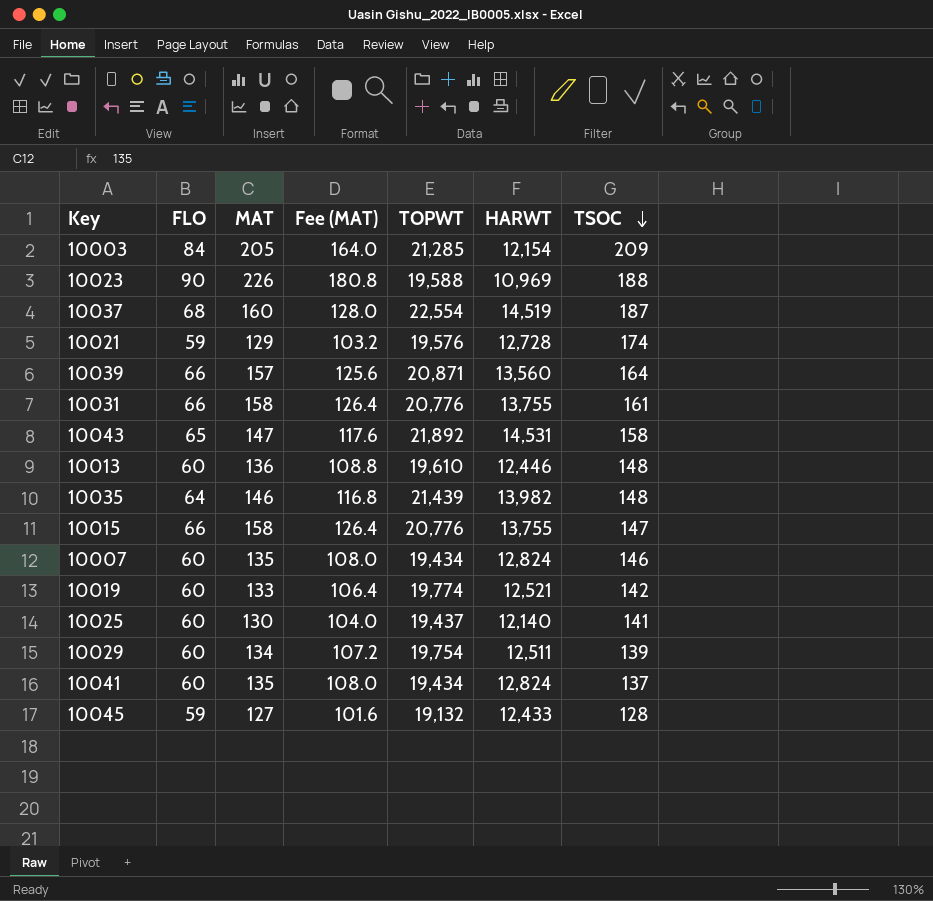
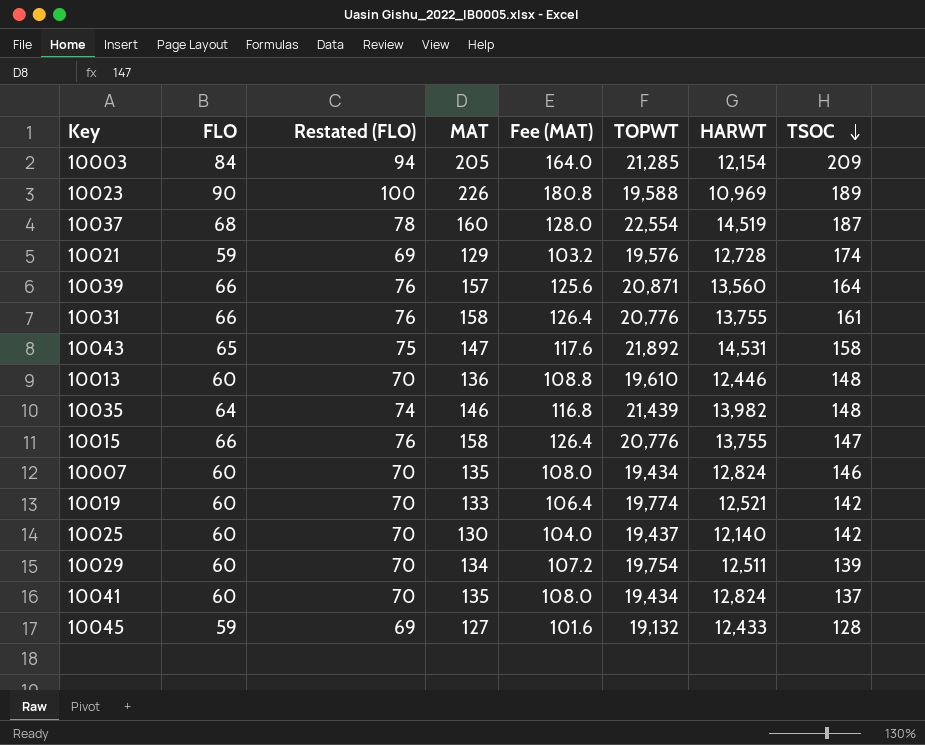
column Restated (FLO) | formula: none -> [FLO] + 10
10023 | TSOC: 188 -> 189
10025 | TSOC: 141 -> 142

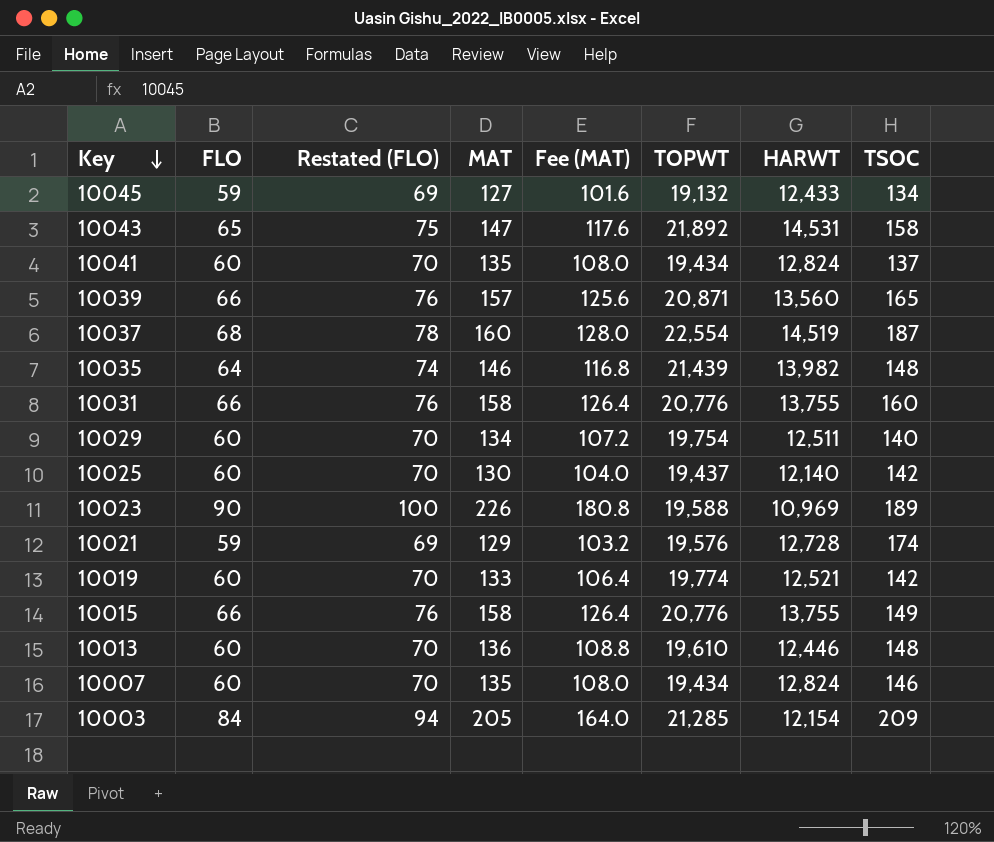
row order: TSOC descending -> Key descending
10045 | TSOC: 128 -> 134
10039 | TSOC: 164 -> 165
10031 | TSOC: 161 -> 160
10029 | TSOC: 139 -> 140
10015 | TSOC: 147 -> 149

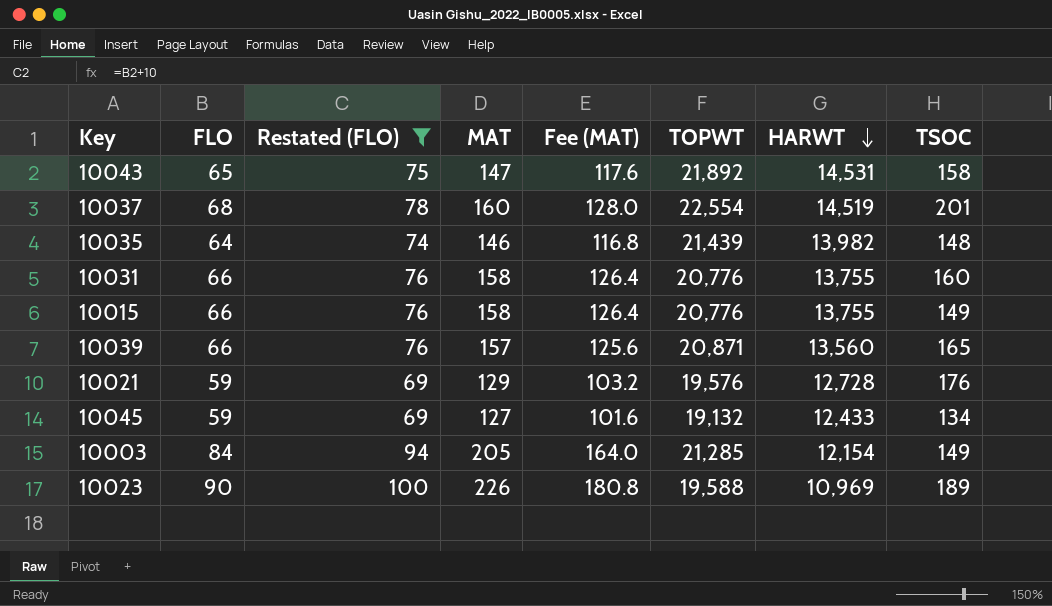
filter: none -> Restated (FLO) != 70
row order: Key descending -> HARWT descending
10037 | TSOC: 187 -> 201
10021 | TSOC: 174 -> 176
10003 | TSOC: 209 -> 149

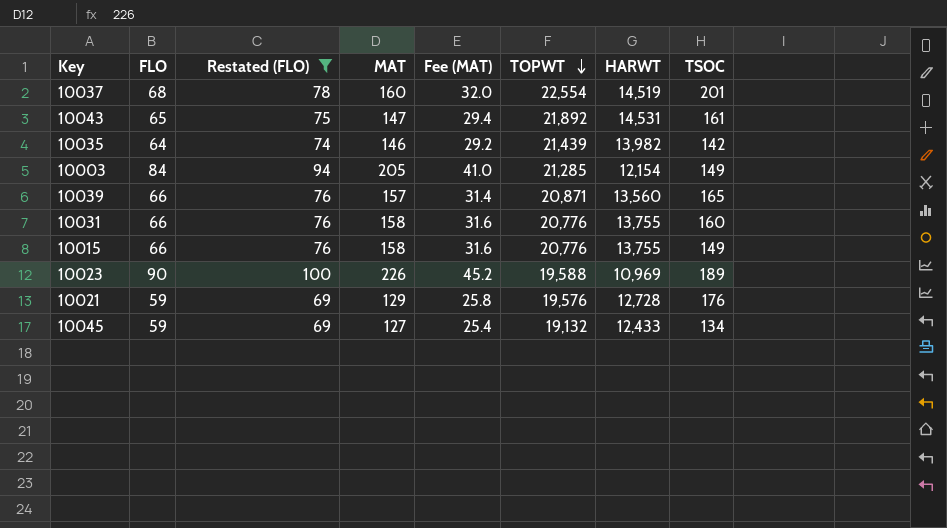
row order: HARWT descending -> TOPWT descending
column Fee (MAT) | formula: [MAT] * 0.8 -> [MAT] * 0.2
10043 | TSOC: 158 -> 161
10035 | TSOC: 148 -> 142

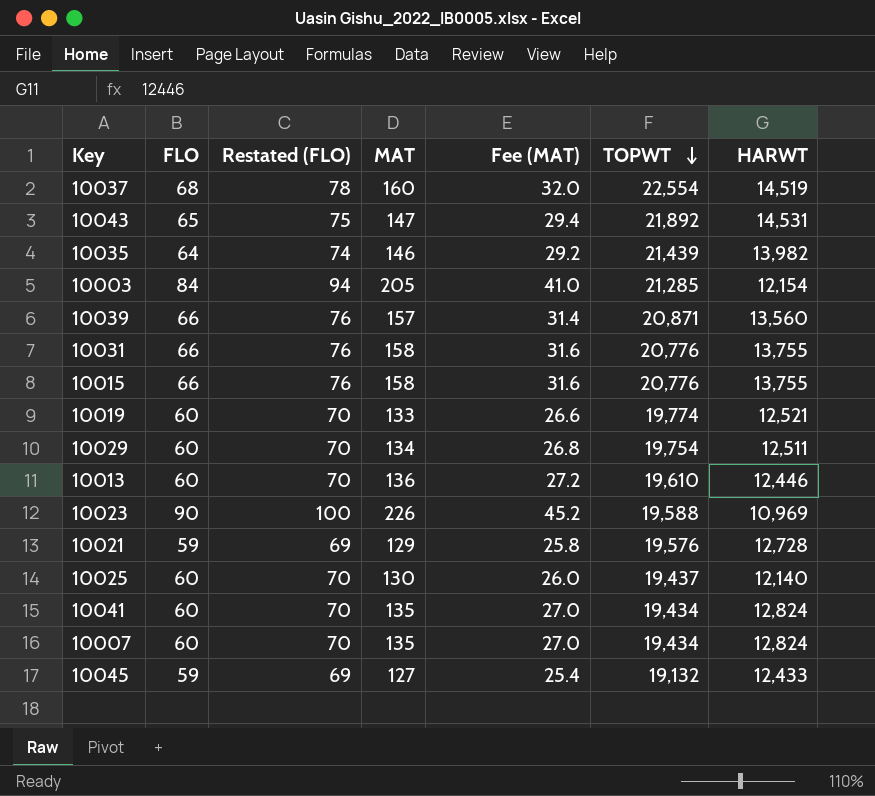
filter: Restated (FLO) != 70 -> none
column TSOC | position: 8 -> none

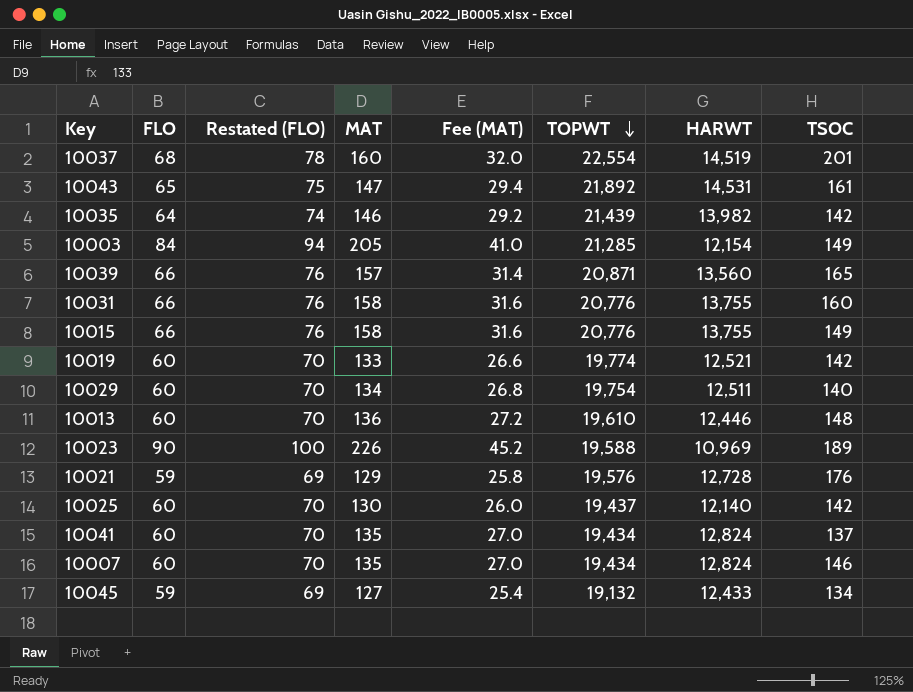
column TSOC | position: none -> 8

